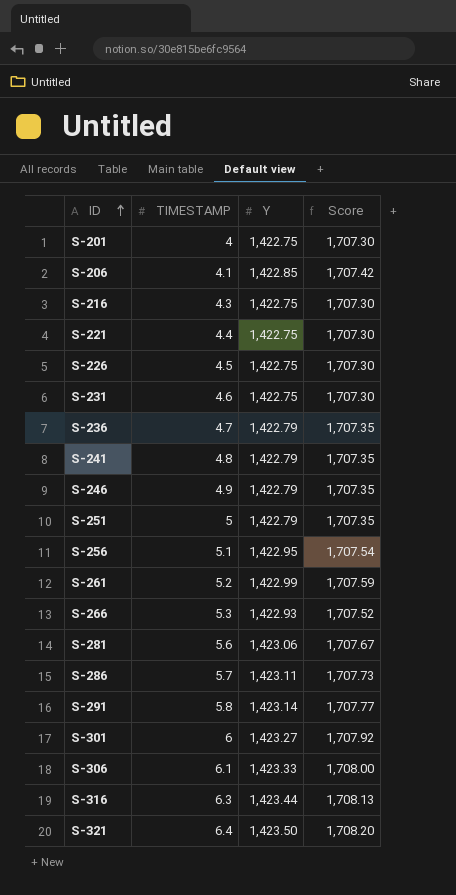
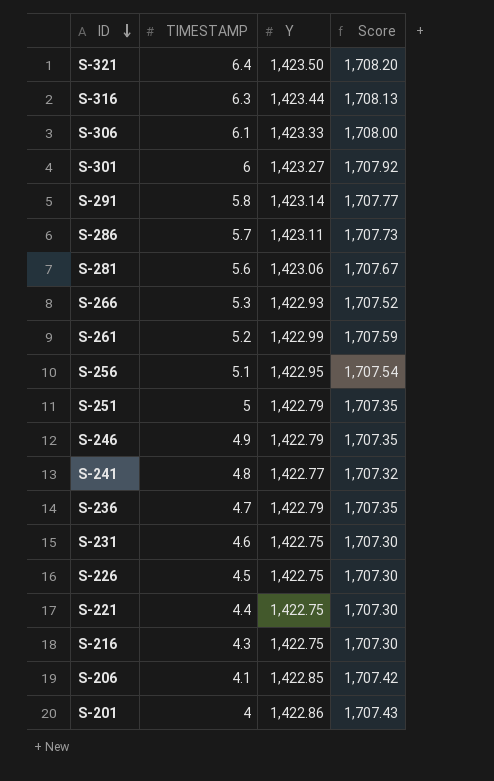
row order: ID ascending -> ID descending
S-241 | Y: 1,422.79 -> 1,422.77
S-241 | Score: 1,707.35 -> 1,707.32
S-201 | Y: 1,422.75 -> 1,422.86
S-201 | Score: 1,707.30 -> 1,707.43

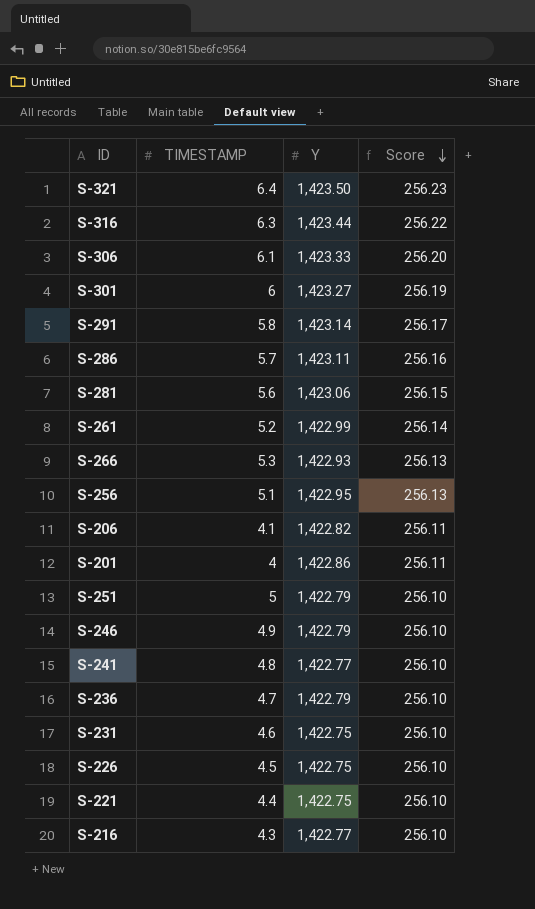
row order: ID descending -> Score descending
column Score | formula: [Y] * 1.2 -> [Y] * 0.18
S-206 | Y: 1,422.85 -> 1,422.82
S-216 | Y: 1,422.75 -> 1,422.77

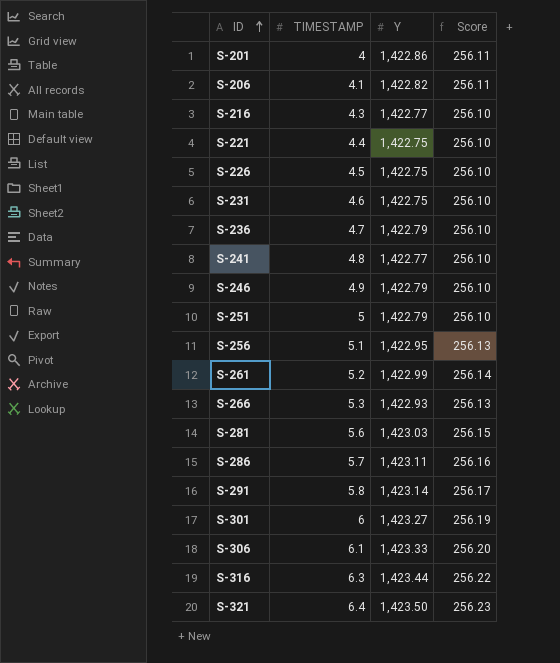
row order: Score descending -> ID ascending
S-281 | Y: 1,423.06 -> 1,423.03

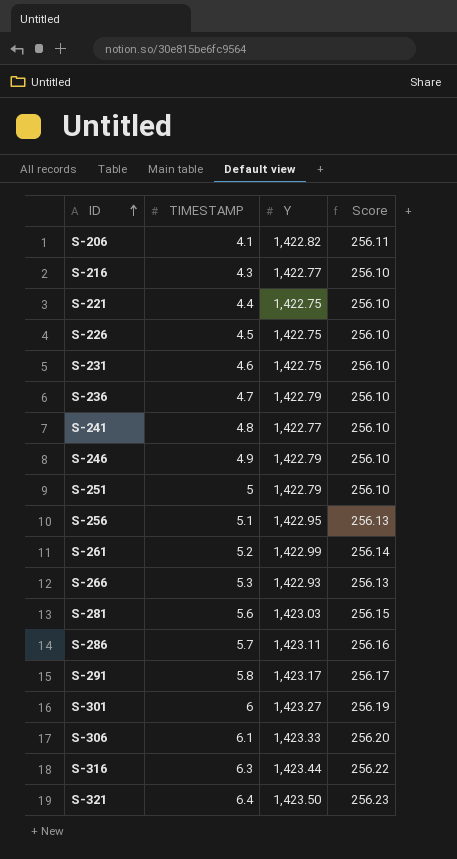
row S-201: 4 | 1,422.86 | 256.11 -> none
S-291 | Y: 1,423.14 -> 1,423.17

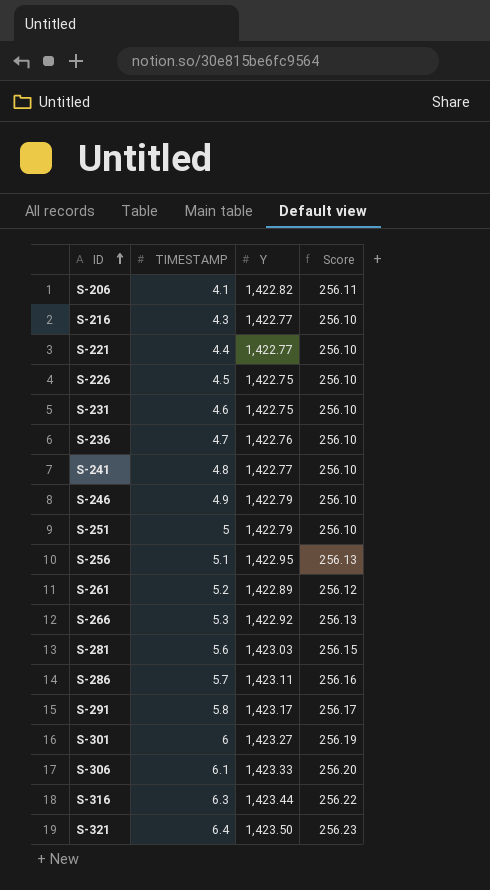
S-221 | Y: 1,422.75 -> 1,422.77
S-236 | Y: 1,422.79 -> 1,422.76
S-261 | Y: 1,422.99 -> 1,422.89
S-261 | Score: 256.14 -> 256.12
S-266 | Y: 1,422.93 -> 1,422.92

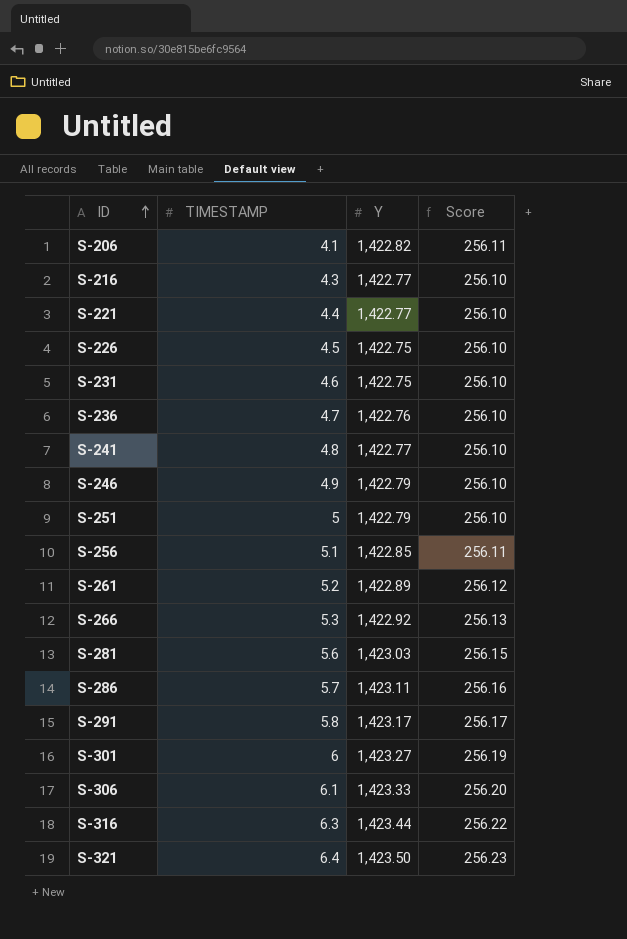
S-256 | Y: 1,422.95 -> 1,422.85
S-256 | Score: 256.13 -> 256.11

